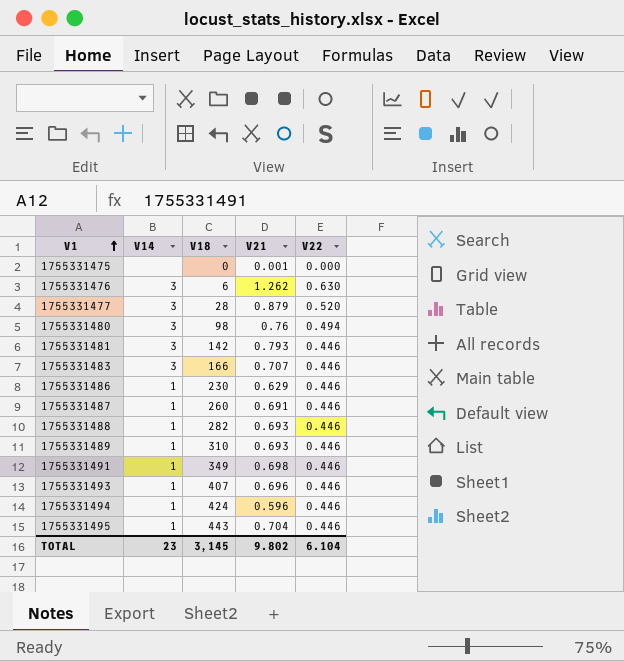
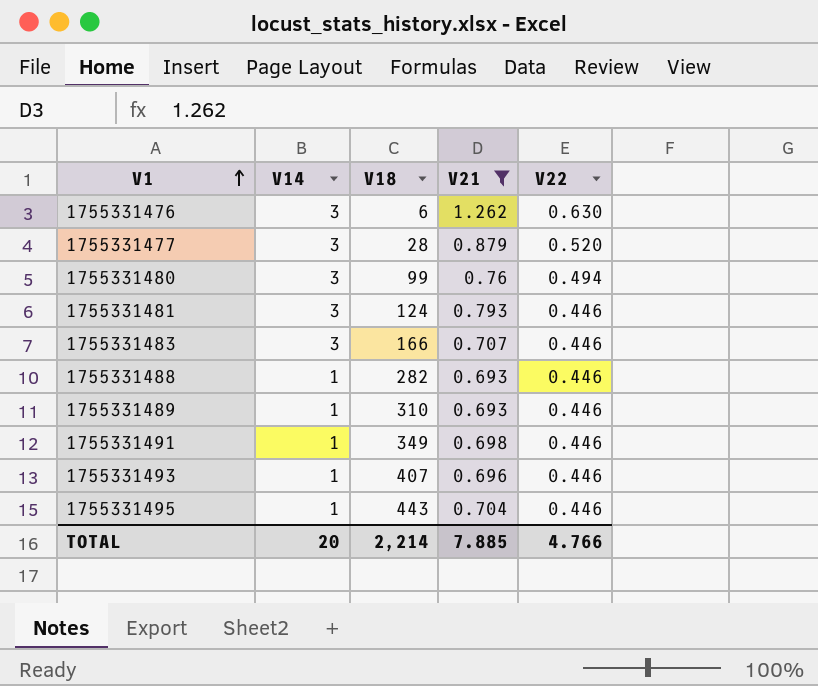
filter: none -> V21 >= 0.693
1755331480 | V18: 98 -> 99
1755331481 | V18: 142 -> 124
TOTAL | V14: 23 -> 20
TOTAL | V18: 3,145 -> 2,214
TOTAL | V21: 9.802 -> 7.885
TOTAL | V22: 6.104 -> 4.766

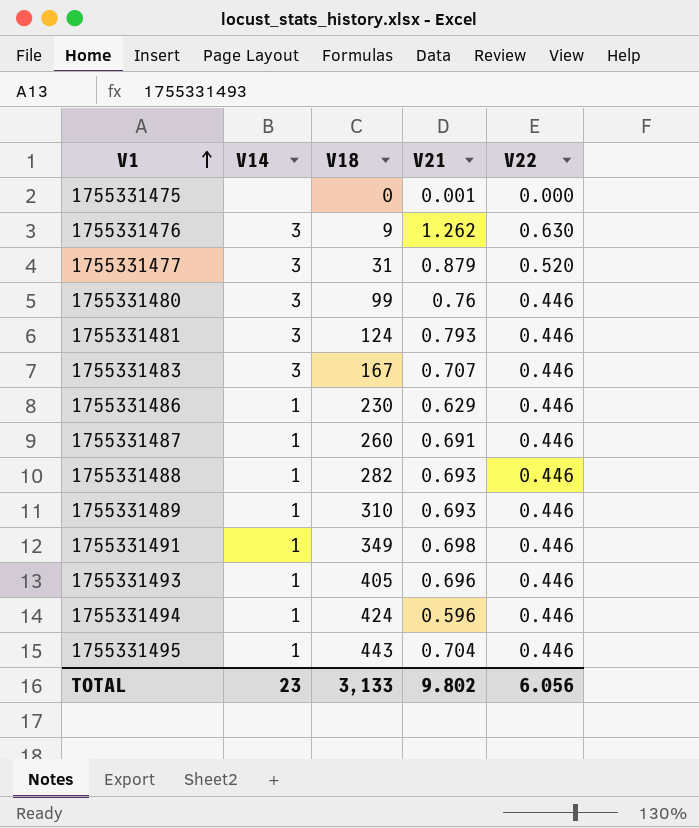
filter: V21 >= 0.693 -> none
1755331476 | V18: 6 -> 9
1755331477 | V18: 28 -> 31
1755331480 | V22: 0.494 -> 0.446
1755331483 | V18: 166 -> 167
1755331493 | V18: 407 -> 405
TOTAL | V14: 20 -> 23
TOTAL | V18: 2,214 -> 3,133
TOTAL | V21: 7.885 -> 9.802
TOTAL | V22: 4.766 -> 6.056

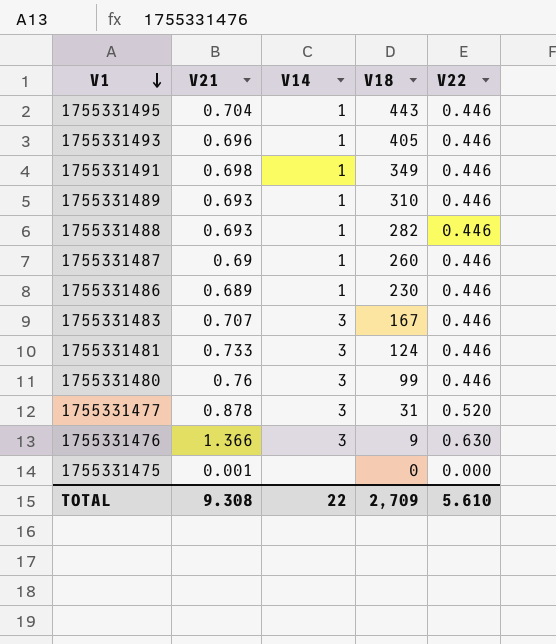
row order: V1 ascending -> V1 descending
column V21 | position: 4 -> 2
row 1755331494: 1 | 424 | 0.596 | 0.446 -> none
1755331487 | V21: 0.691 -> 0.69
1755331486 | V21: 0.629 -> 0.689
1755331481 | V21: 0.793 -> 0.733
1755331477 | V21: 0.879 -> 0.878
1755331476 | V21: 1.262 -> 1.366
TOTAL | V21: 9.802 -> 9.308
TOTAL | V14: 23 -> 22
TOTAL | V18: 3,133 -> 2,709
TOTAL | V22: 6.056 -> 5.610

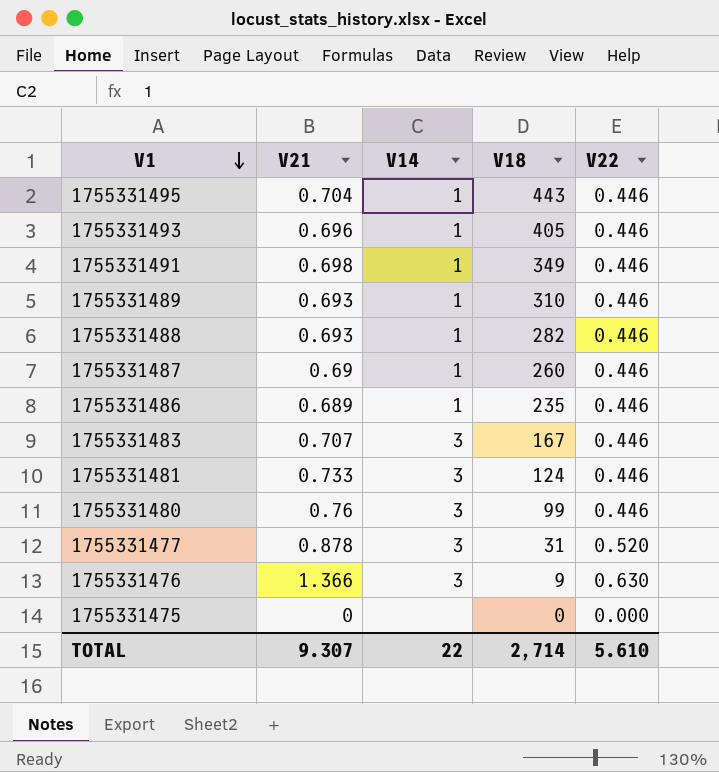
1755331486 | V18: 230 -> 235
1755331475 | V21: 0.001 -> 0
TOTAL | V21: 9.308 -> 9.307
TOTAL | V18: 2,709 -> 2,714

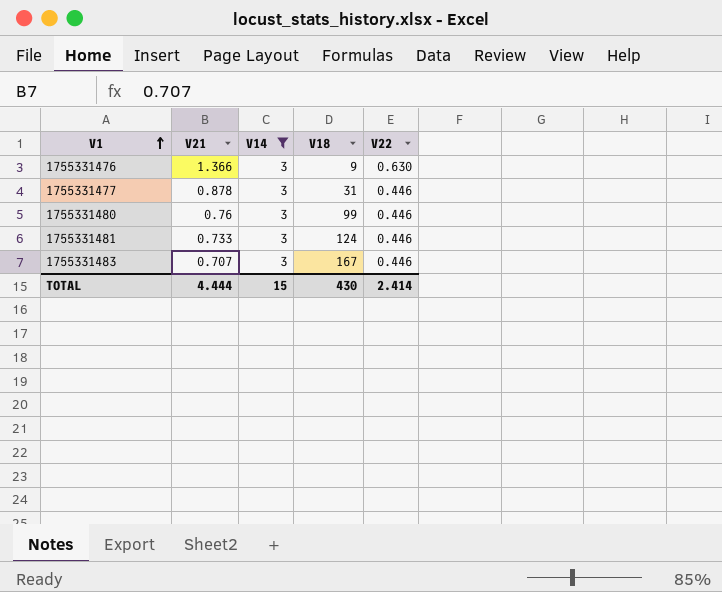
filter: none -> V14 = 3
row order: V1 descending -> V1 ascending
1755331477 | V22: 0.520 -> 0.446
TOTAL | V21: 9.307 -> 4.444
TOTAL | V14: 22 -> 15
TOTAL | V18: 2,714 -> 430
TOTAL | V22: 5.610 -> 2.414

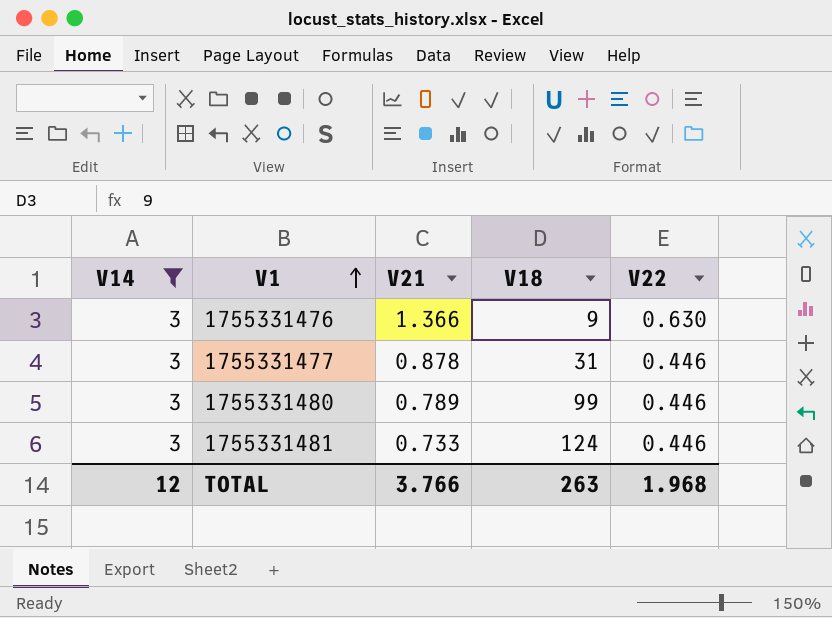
column V14 | position: 3 -> 1
row 1755331483: 0.707 | 3 | 167 | 0.446 -> none
1755331480 | V21: 0.76 -> 0.789
TOTAL | V14: 15 -> 12
TOTAL | V21: 4.444 -> 3.766
TOTAL | V18: 430 -> 263
TOTAL | V22: 2.414 -> 1.968

